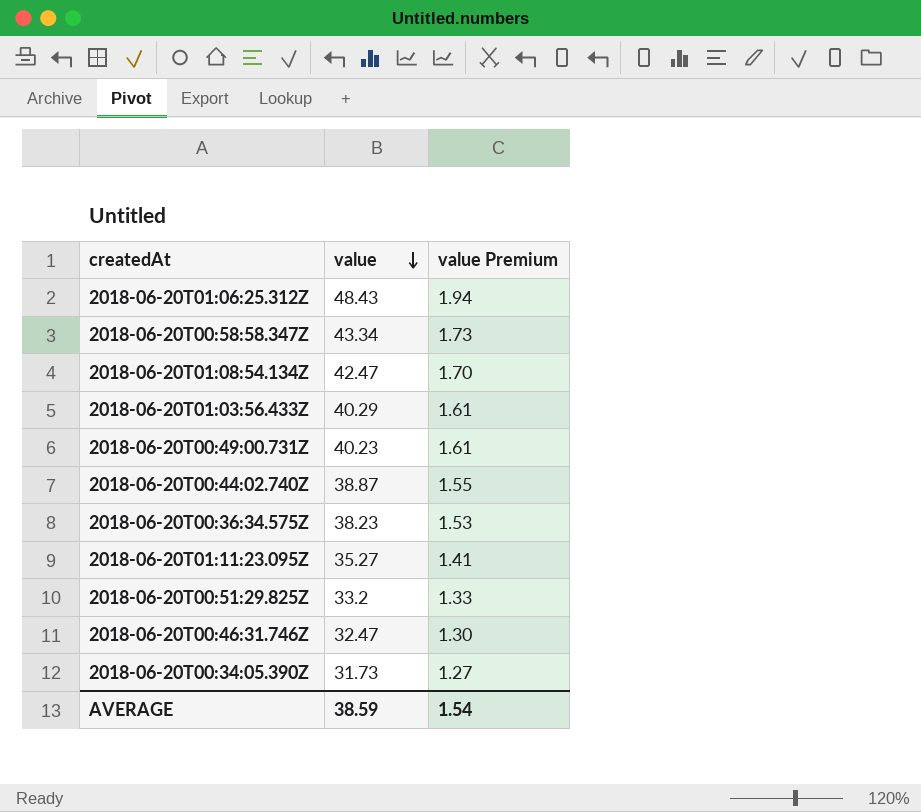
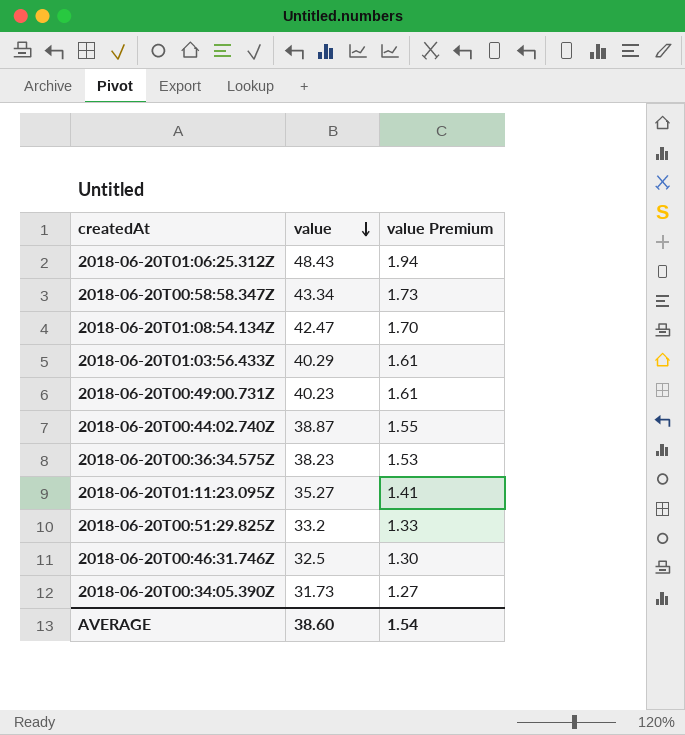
2018-06-20T00:46:31.746Z | value: 32.47 -> 32.5
AVERAGE | value: 38.59 -> 38.60

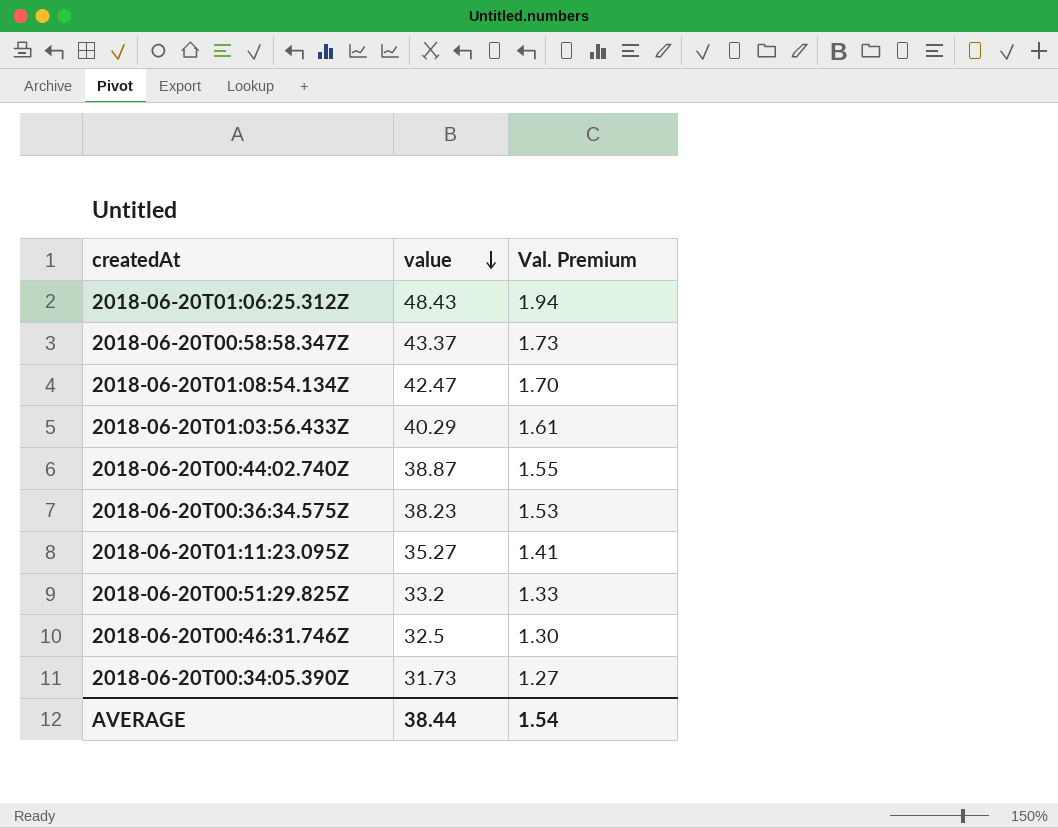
column name: value Premium -> Val. Premium
row 2018-06-20T00:49:00.731Z: 40.23 | 1.61 -> none
2018-06-20T00:58:58.347Z | value: 43.34 -> 43.37
AVERAGE | value: 38.60 -> 38.44

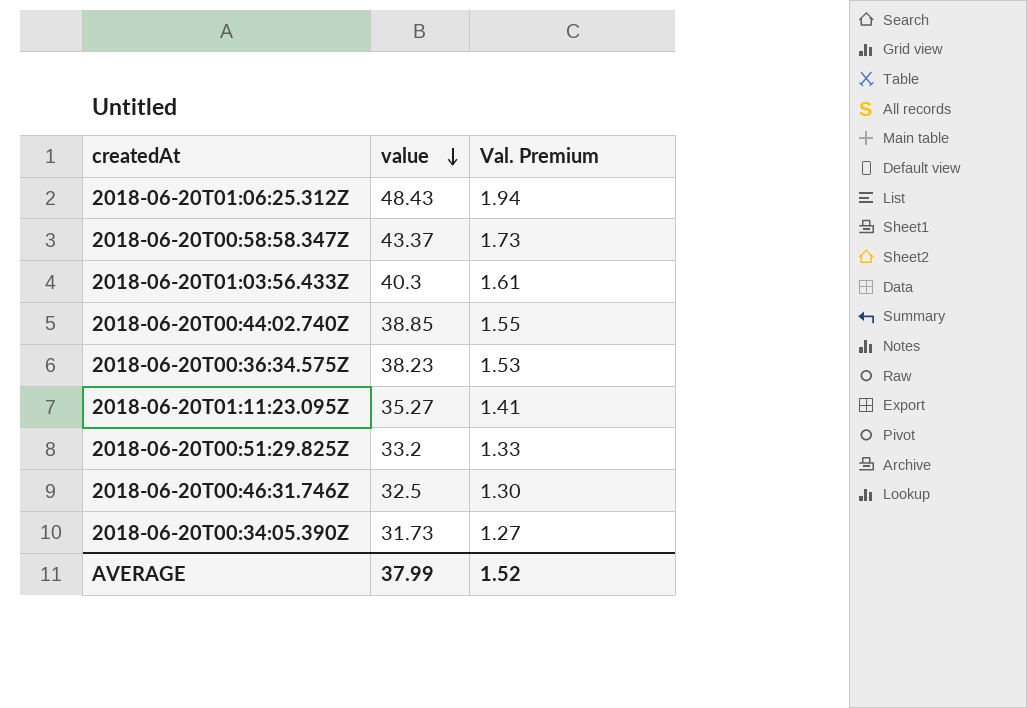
row 2018-06-20T01:08:54.134Z: 42.47 | 1.70 -> none
2018-06-20T01:03:56.433Z | value: 40.29 -> 40.3
2018-06-20T00:44:02.740Z | value: 38.87 -> 38.85
AVERAGE | value: 38.44 -> 37.99
AVERAGE | Val. Premium: 1.54 -> 1.52

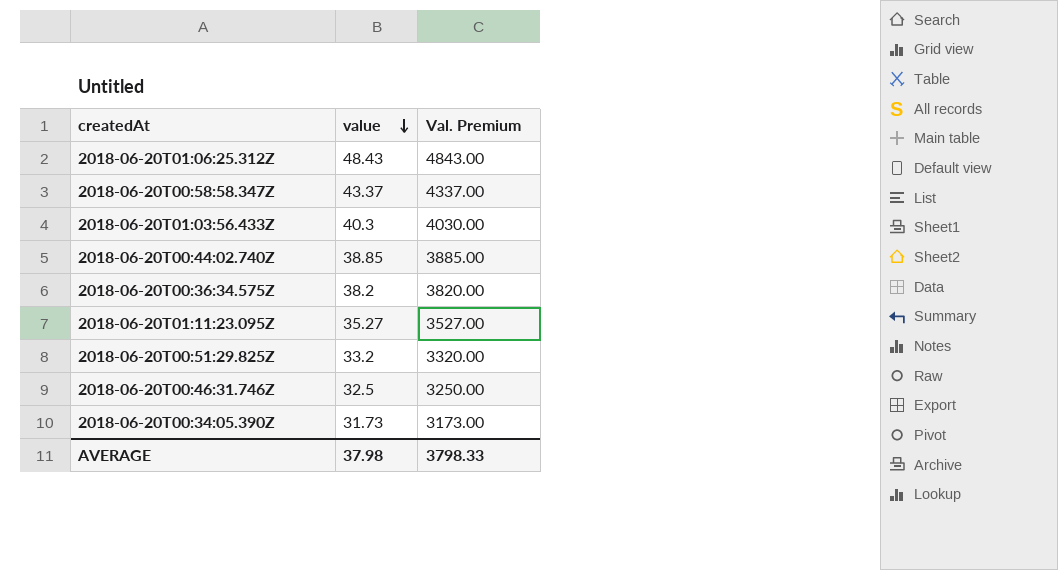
column Val. Premium | formula: [value] * 0.04 -> [value] * 100
2018-06-20T00:36:34.575Z | value: 38.23 -> 38.2
AVERAGE | value: 37.99 -> 37.98
AVERAGE | Val. Premium: 1.52 -> 3798.33

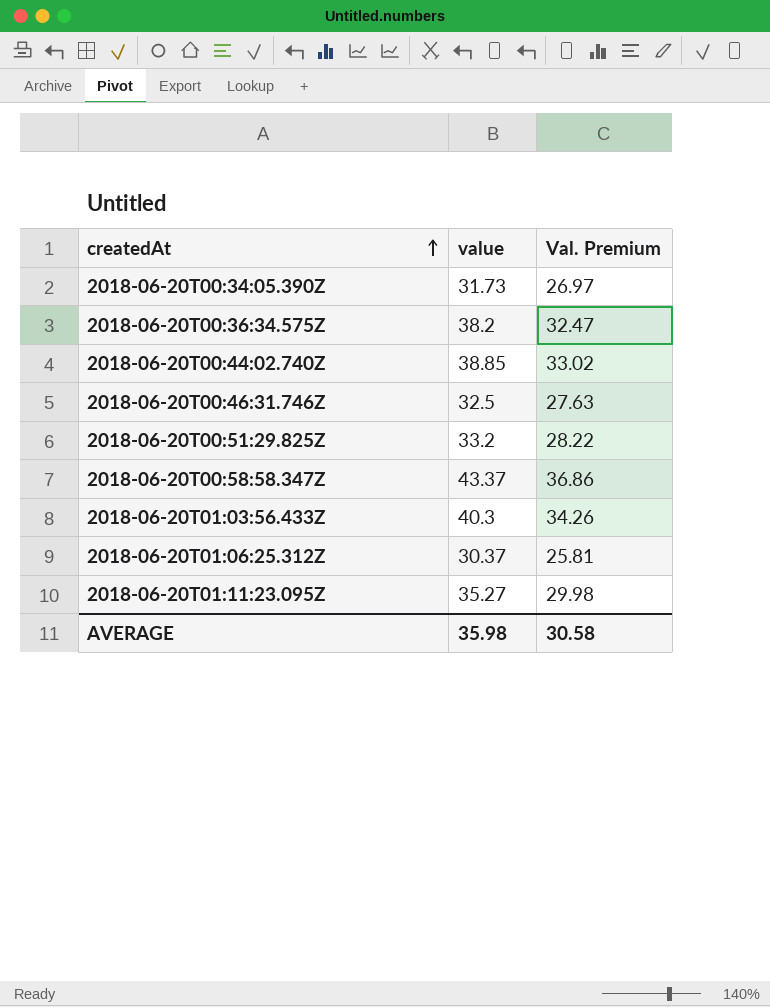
row order: value descending -> createdAt ascending
column Val. Premium | formula: [value] * 100 -> [value] * 0.85
2018-06-20T01:06:25.312Z | value: 48.43 -> 30.37
AVERAGE | value: 37.98 -> 35.98
AVERAGE | Val. Premium: 3798.33 -> 30.58

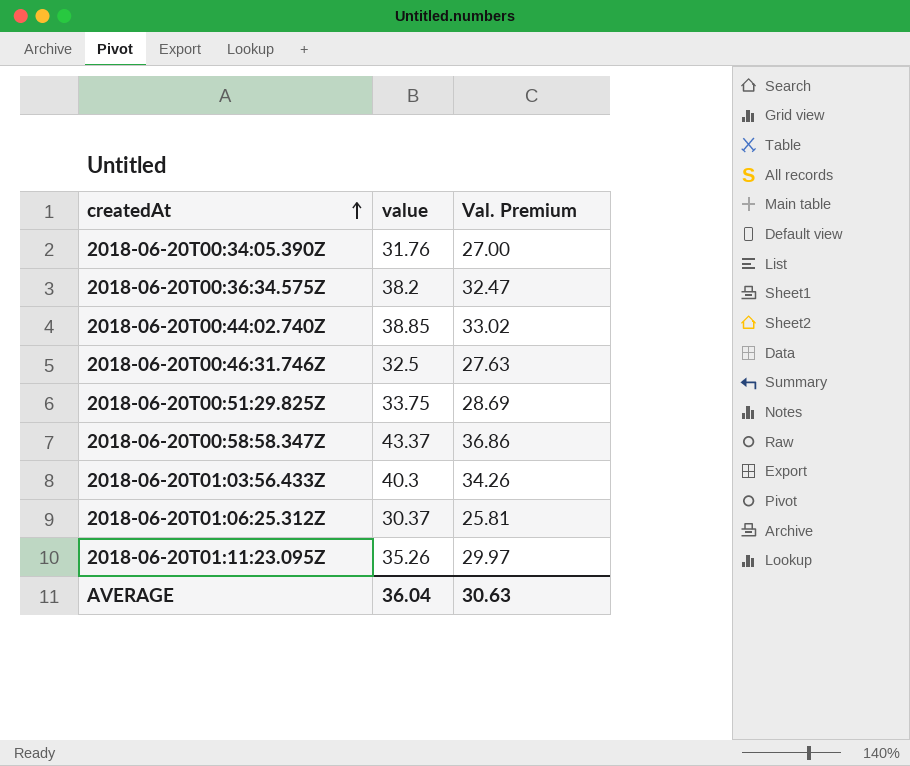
2018-06-20T00:34:05.390Z | value: 31.73 -> 31.76
2018-06-20T00:34:05.390Z | Val. Premium: 26.97 -> 27.00
2018-06-20T00:51:29.825Z | value: 33.2 -> 33.75
2018-06-20T00:51:29.825Z | Val. Premium: 28.22 -> 28.69
2018-06-20T01:11:23.095Z | value: 35.27 -> 35.26
2018-06-20T01:11:23.095Z | Val. Premium: 29.98 -> 29.97
AVERAGE | value: 35.98 -> 36.04
AVERAGE | Val. Premium: 30.58 -> 30.63

